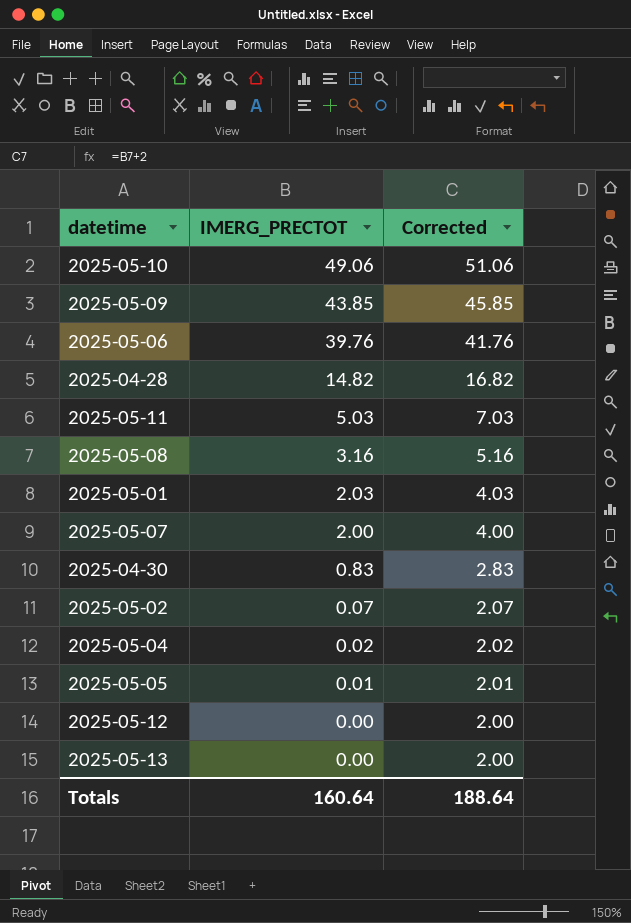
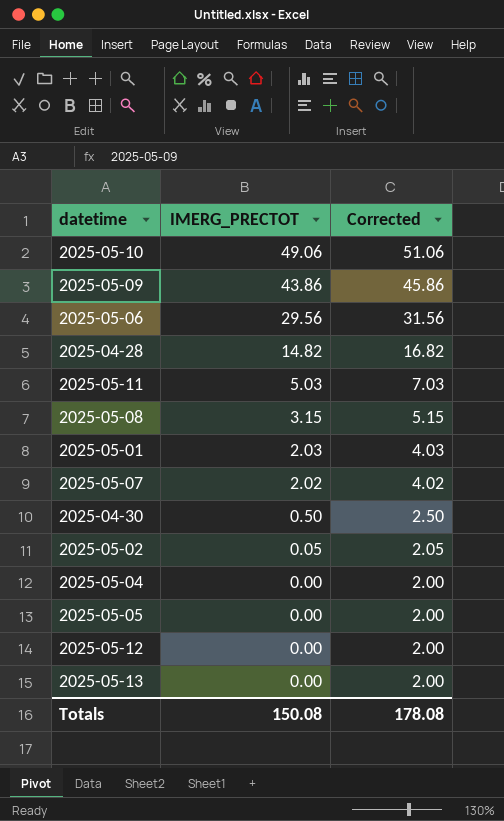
2025-05-09 | IMERG_PRECTOT: 43.85 -> 43.86
2025-05-09 | Corrected: 45.85 -> 45.86
2025-05-06 | IMERG_PRECTOT: 39.76 -> 29.56
2025-05-06 | Corrected: 41.76 -> 31.56
2025-05-08 | IMERG_PRECTOT: 3.16 -> 3.15
2025-05-08 | Corrected: 5.16 -> 5.15
2025-05-07 | IMERG_PRECTOT: 2.00 -> 2.02
2025-05-07 | Corrected: 4.00 -> 4.02
2025-04-30 | IMERG_PRECTOT: 0.83 -> 0.50
2025-04-30 | Corrected: 2.83 -> 2.50
2025-05-02 | IMERG_PRECTOT: 0.07 -> 0.05
2025-05-02 | Corrected: 2.07 -> 2.05
2025-05-04 | IMERG_PRECTOT: 0.02 -> 0.00
2025-05-04 | Corrected: 2.02 -> 2.00
2025-05-05 | IMERG_PRECTOT: 0.01 -> 0.00
2025-05-05 | Corrected: 2.01 -> 2.00
Totals | IMERG_PRECTOT: 160.64 -> 150.08
Totals | Corrected: 188.64 -> 178.08

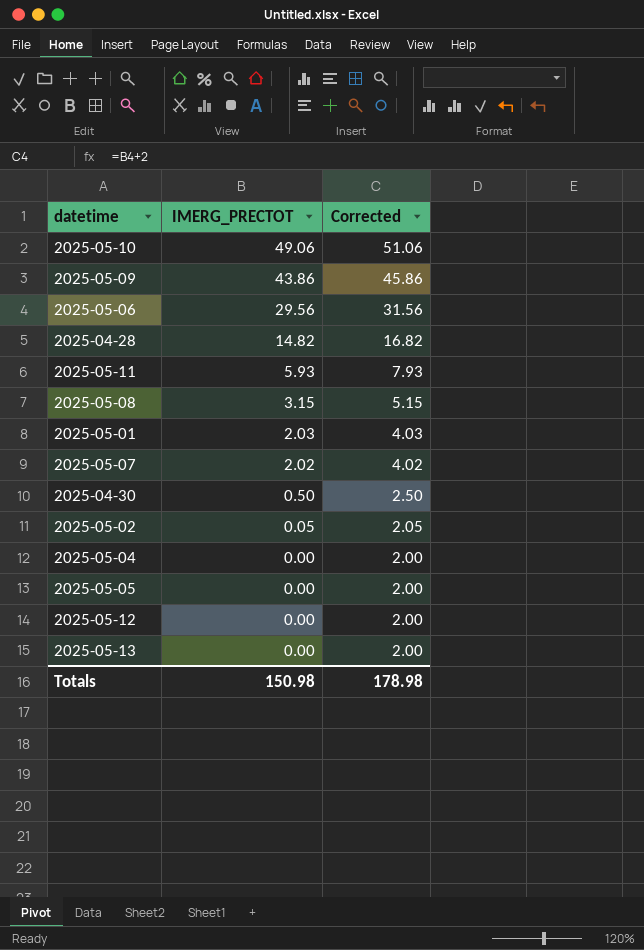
2025-05-11 | IMERG_PRECTOT: 5.03 -> 5.93
2025-05-11 | Corrected: 7.03 -> 7.93
Totals | IMERG_PRECTOT: 150.08 -> 150.98
Totals | Corrected: 178.08 -> 178.98

